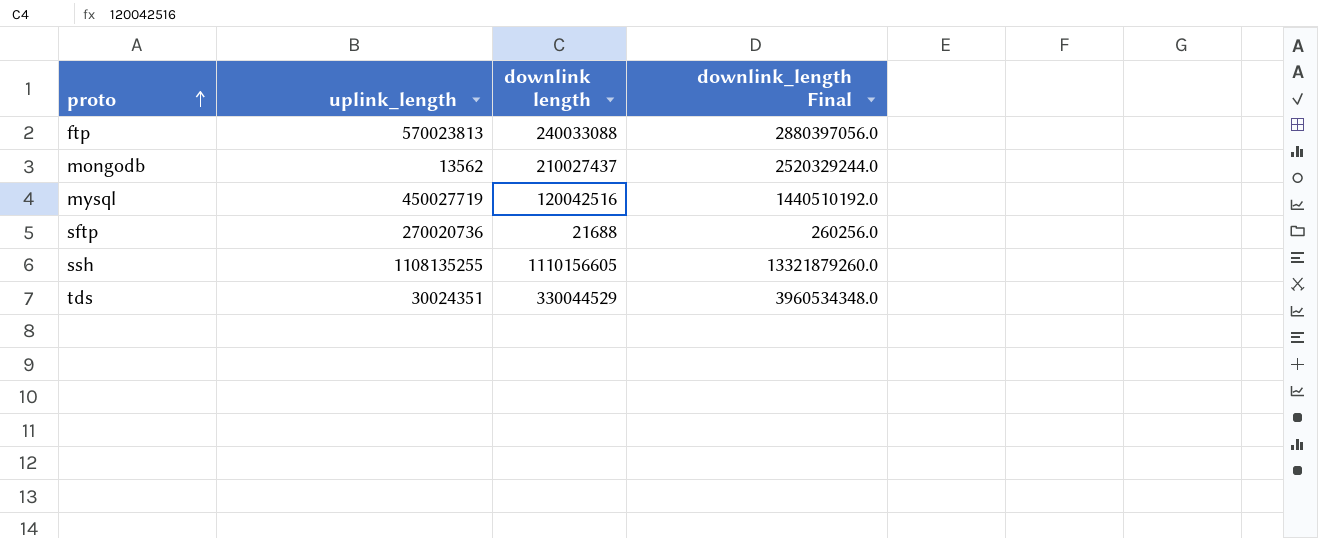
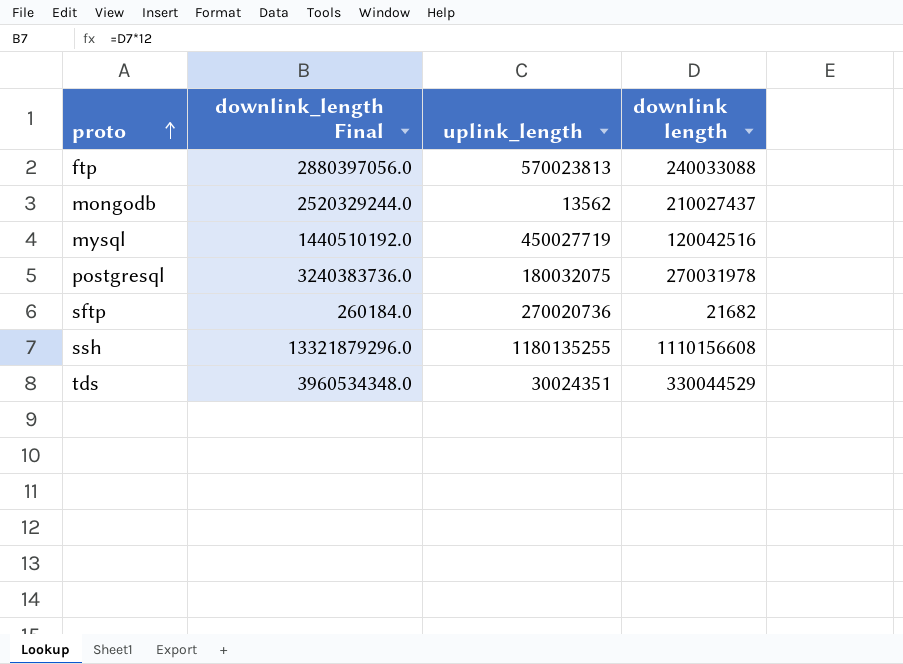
column downlink_length Final | position: 4 -> 2
row postgresql: none -> 3240383736.0 | 180032075 | 270031978
sftp | downlink_length Final: 260256.0 -> 260184.0
sftp | downlink length: 21688 -> 21682
ssh | downlink_length Final: 13321879260.0 -> 13321879296.0
ssh | uplink_length: 1108135255 -> 1180135255
ssh | downlink length: 1110156605 -> 1110156608

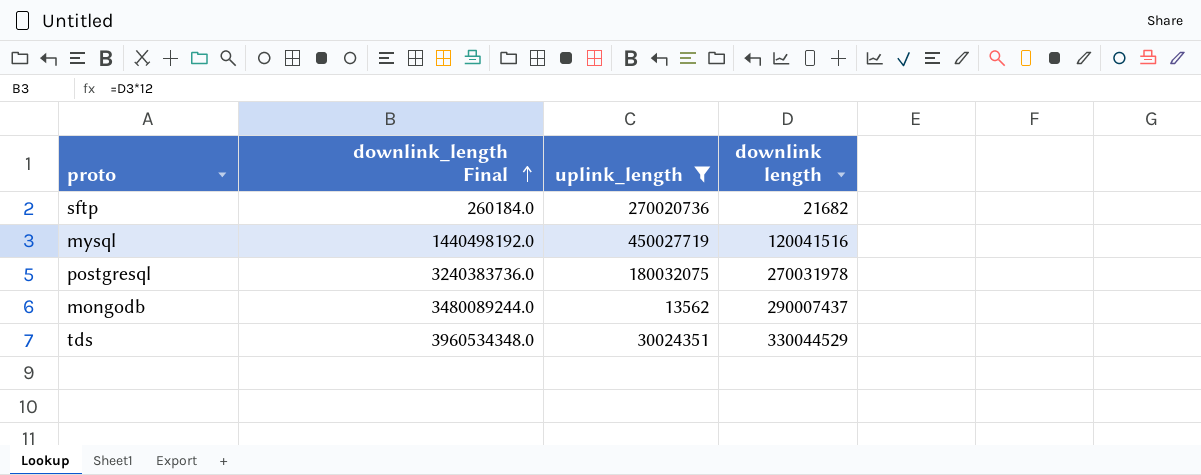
filter: none -> uplink_length <= 450027719
row order: proto ascending -> downlink_length Final ascending
mysql | downlink_length Final: 1440510192.0 -> 1440498192.0
mysql | downlink length: 120042516 -> 120041516
mongodb | downlink_length Final: 2520329244.0 -> 3480089244.0
mongodb | downlink length: 210027437 -> 290007437

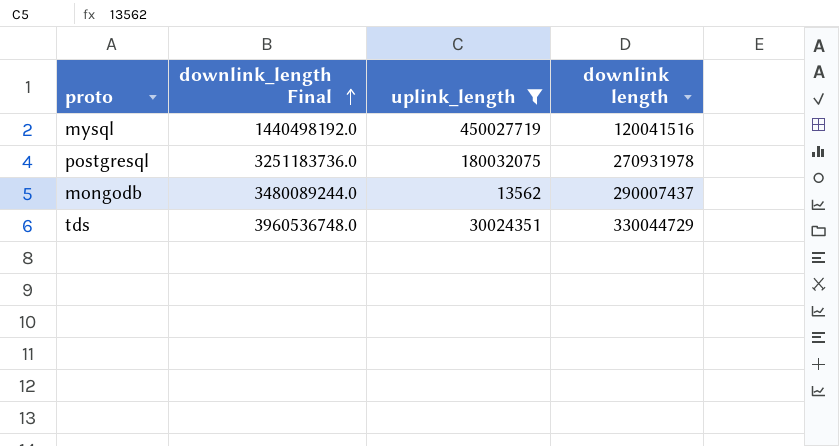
row sftp: 260184.0 | 270020736 | 21682 -> none
postgresql | downlink_length Final: 3240383736.0 -> 3251183736.0
postgresql | downlink length: 270031978 -> 270931978
tds | downlink_length Final: 3960534348.0 -> 3960536748.0
tds | downlink length: 330044529 -> 330044729

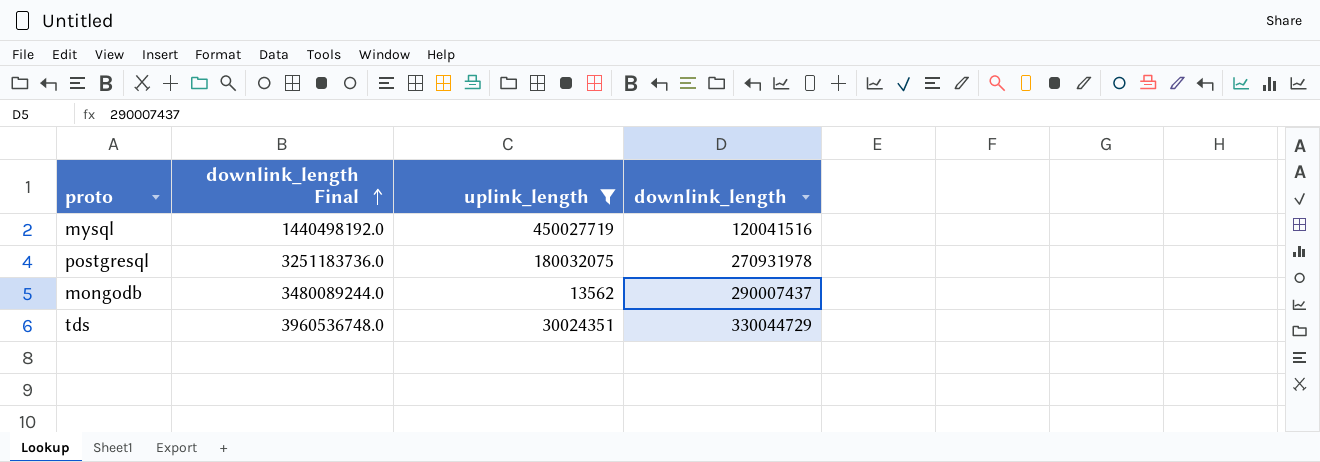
column name: downlink length -> downlink_length

